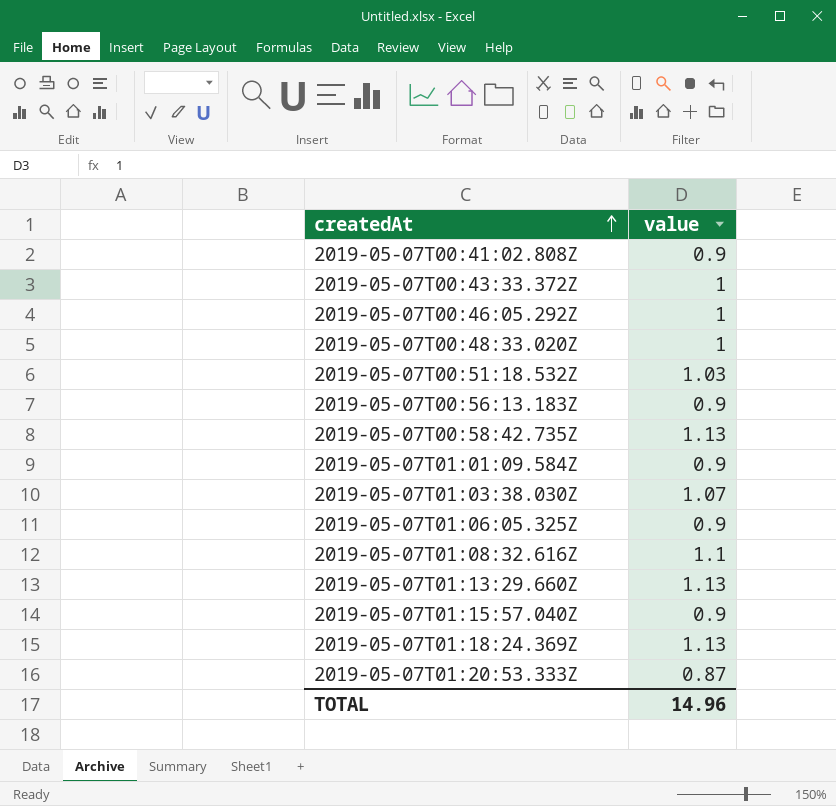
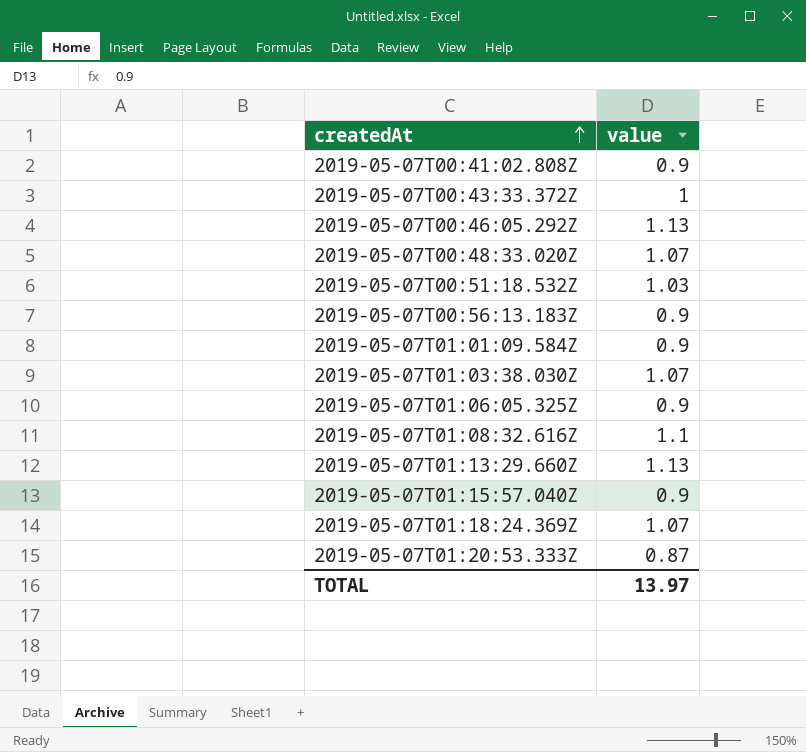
row 2019-05-07T00:58:42.735Z: 1.13 -> none
2019-05-07T00:46:05.292Z | value: 1 -> 1.13
2019-05-07T00:48:33.020Z | value: 1 -> 1.07
2019-05-07T01:18:24.369Z | value: 1.13 -> 1.07
TOTAL | value: 14.96 -> 13.97

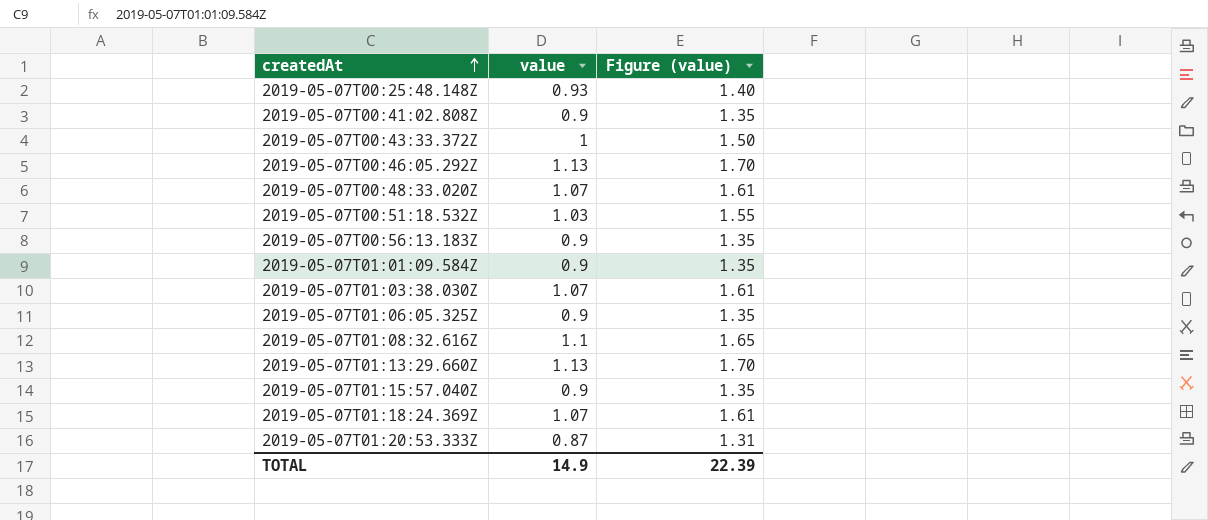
column Figure (value) | formula: none -> [value] * 1.5
row 2019-05-07T00:25:48.148Z: none -> 0.93 | 1.40
TOTAL | value: 13.97 -> 14.9

